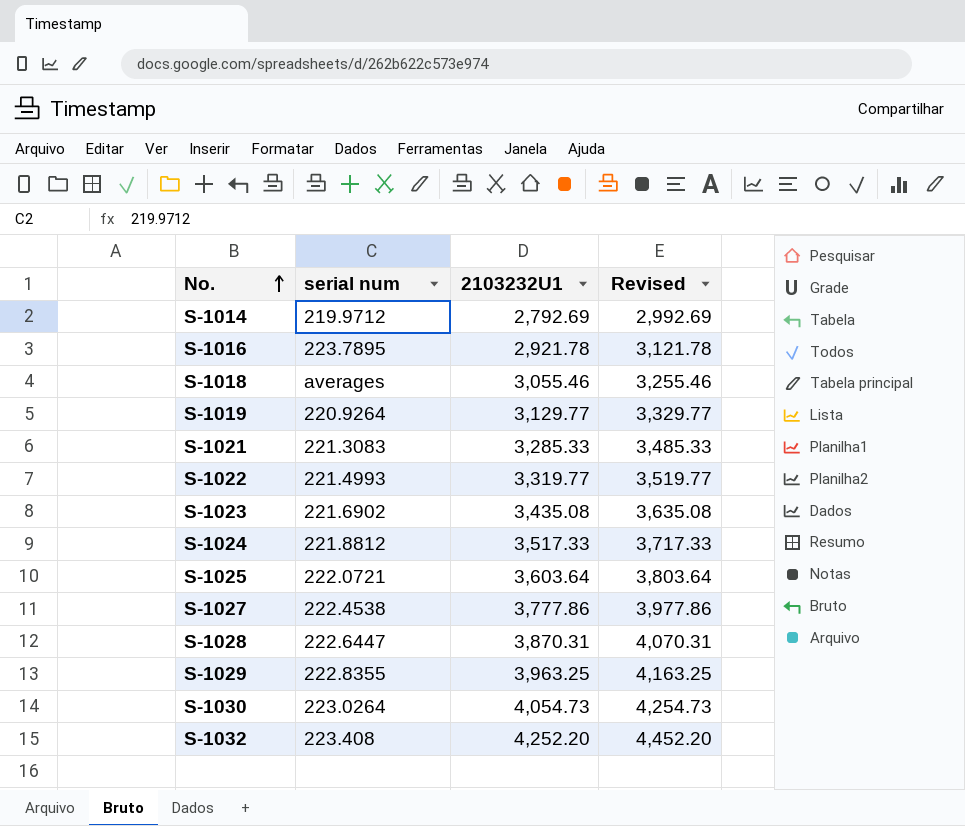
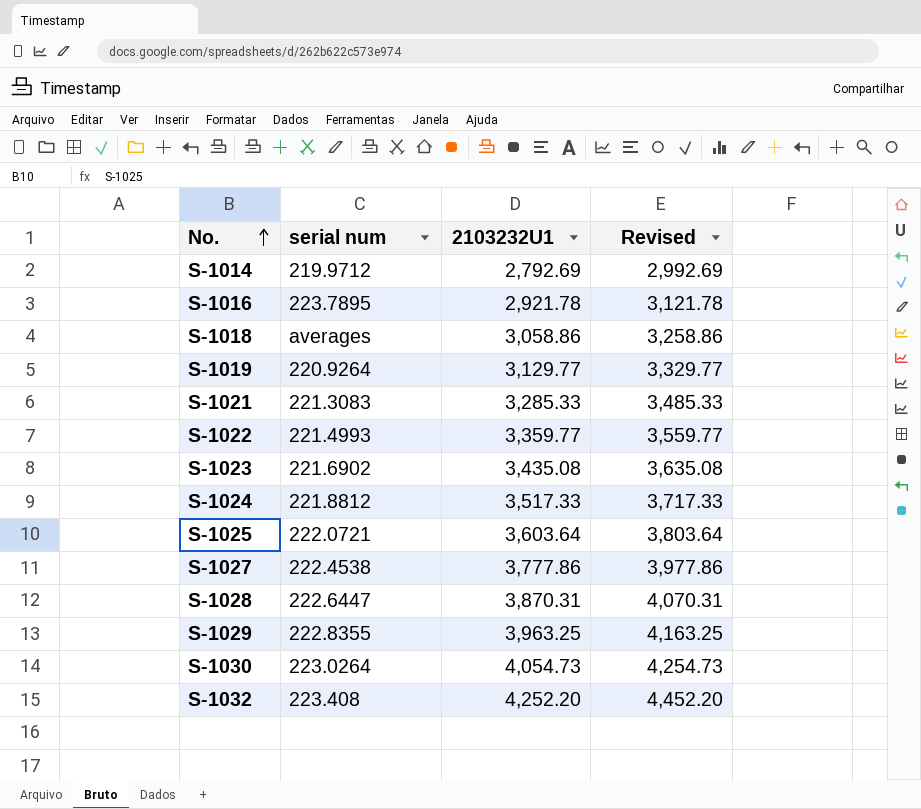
S-1018 | 2103232U1: 3,055.46 -> 3,058.86
S-1018 | Revised: 3,255.46 -> 3,258.86
S-1022 | 2103232U1: 3,319.77 -> 3,359.77
S-1022 | Revised: 3,519.77 -> 3,559.77

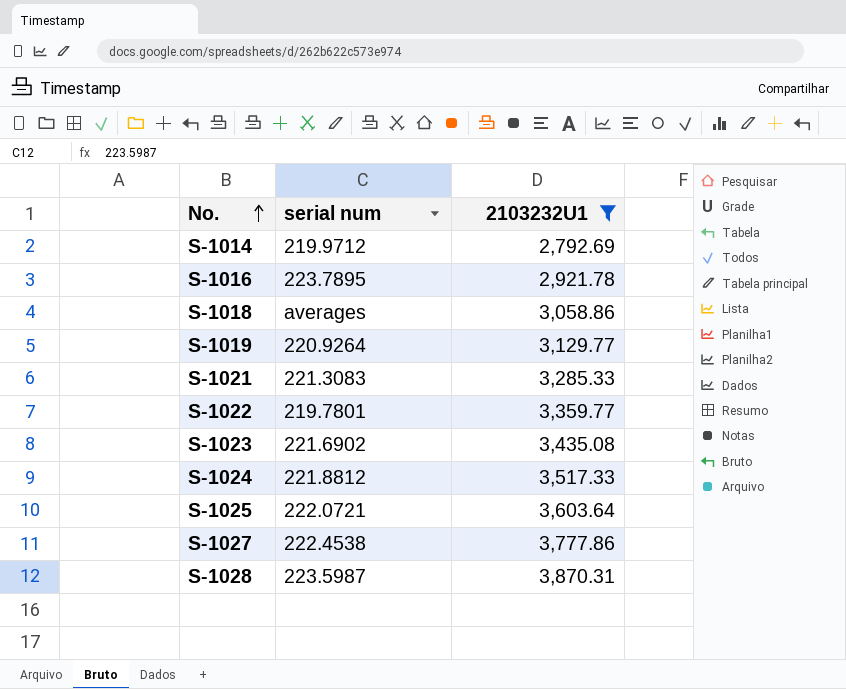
filter: none -> 2103232U1 <= 3,870.31
column Revised | formula: [2103232U1] + 200 -> none
S-1022 | serial num: 221.4993 -> 219.7801
S-1028 | serial num: 222.6447 -> 223.5987

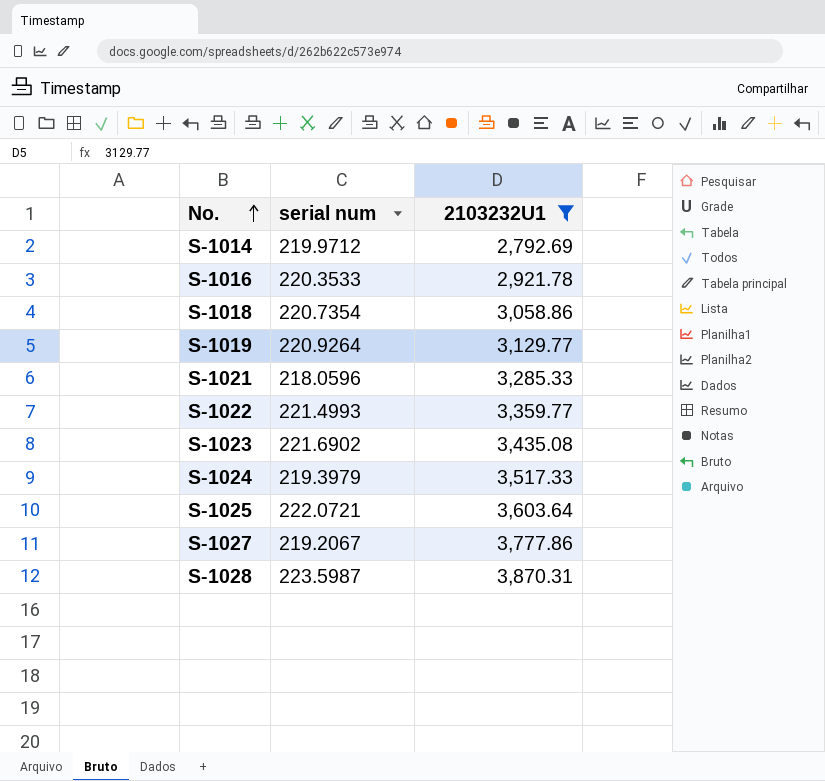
S-1016 | serial num: 223.7895 -> 220.3533
S-1018 | serial num: averages -> 220.7354
S-1021 | serial num: 221.3083 -> 218.0596
S-1022 | serial num: 219.7801 -> 221.4993
S-1024 | serial num: 221.8812 -> 219.3979
S-1027 | serial num: 222.4538 -> 219.2067

